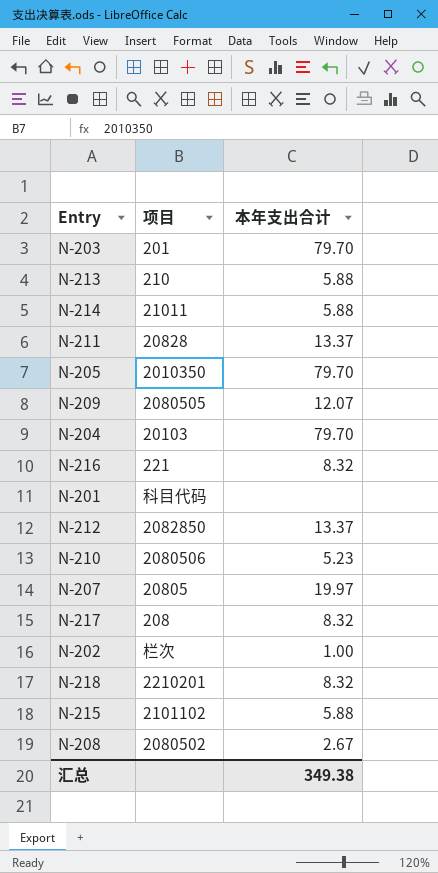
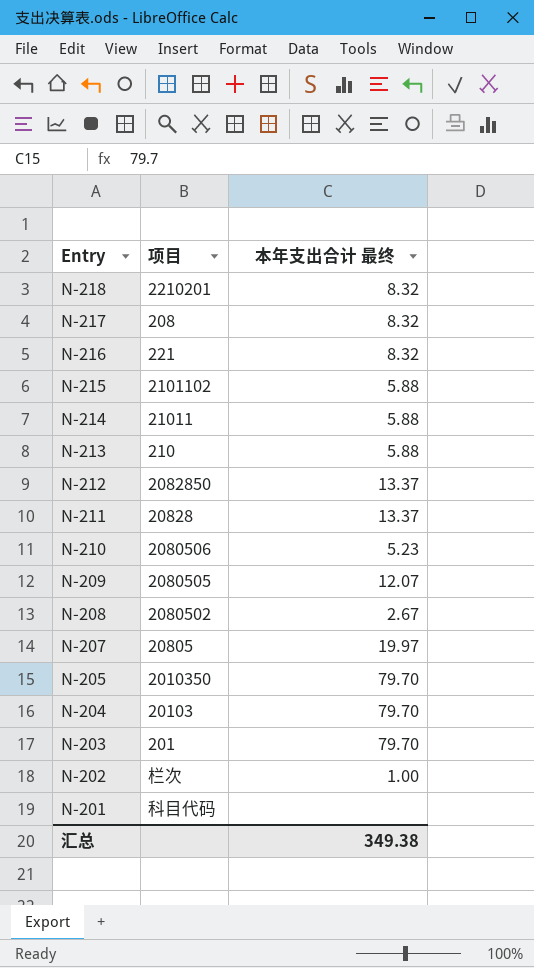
row order: none -> Entry descending
column name: 本年支出合计 -> 本年支出合计 最终

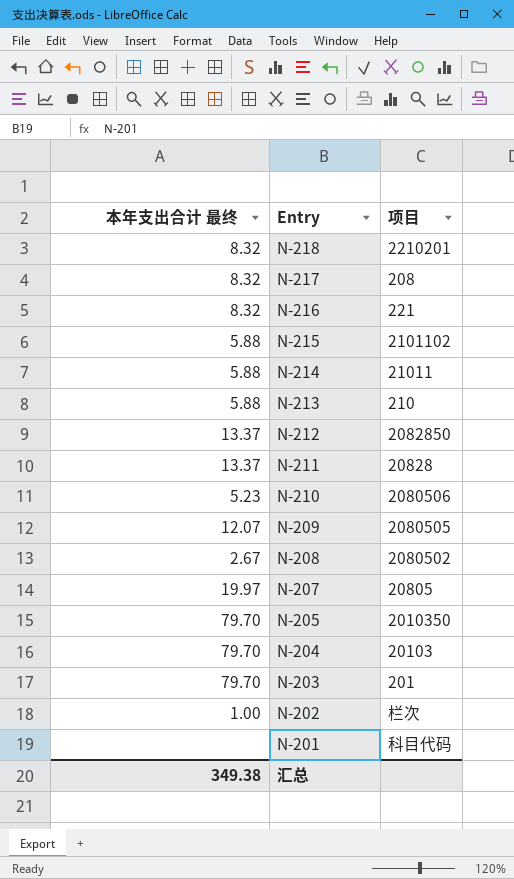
column 本年支出合计 最终 | position: 3 -> 1

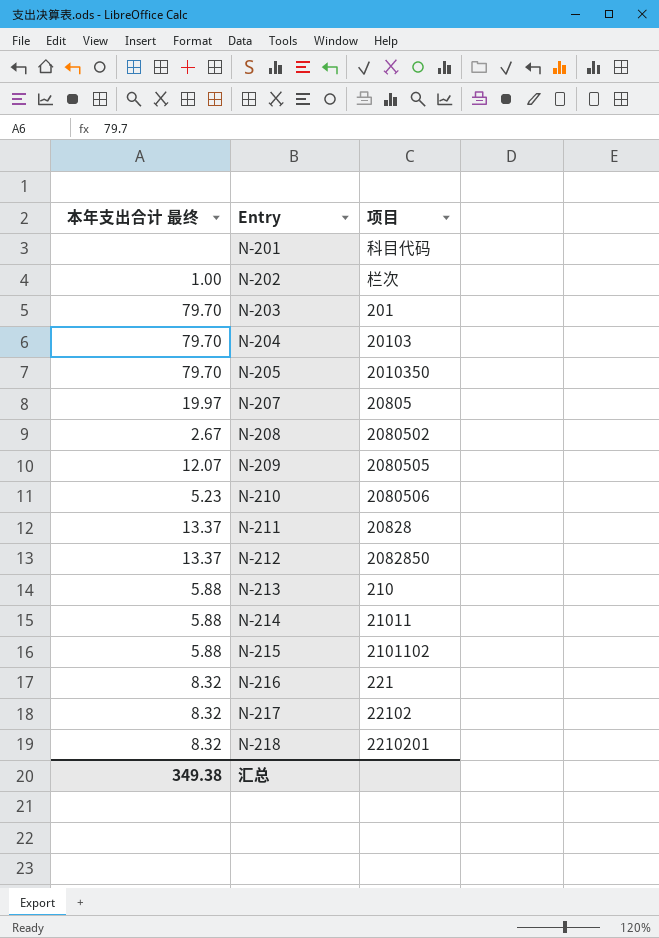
row order: Entry descending -> Entry ascending
N-217 | 项目: 208 -> 22102

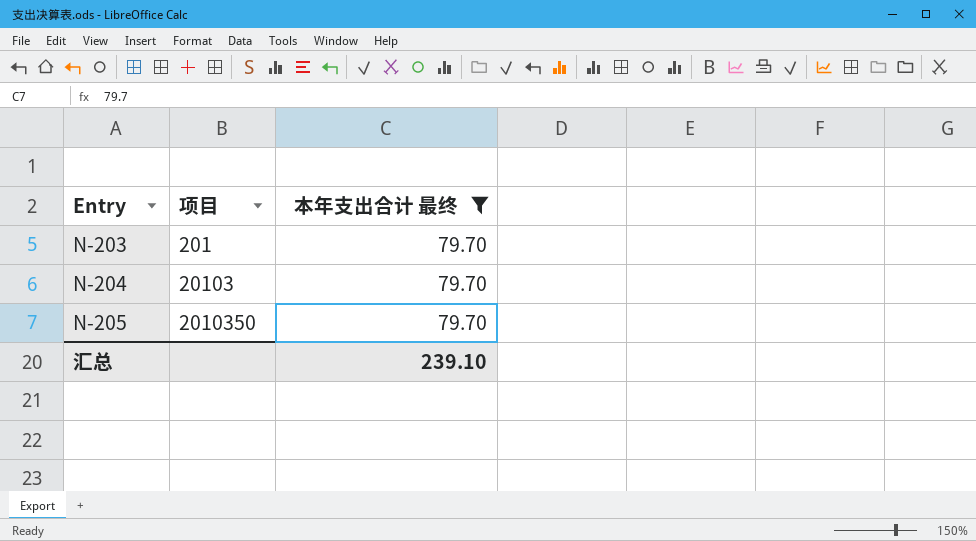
filter: none -> 本年支出合计 最终 = 79.70
column 本年支出合计 最终 | position: 1 -> 3
汇总 | 本年支出合计 最终: 349.38 -> 239.10

